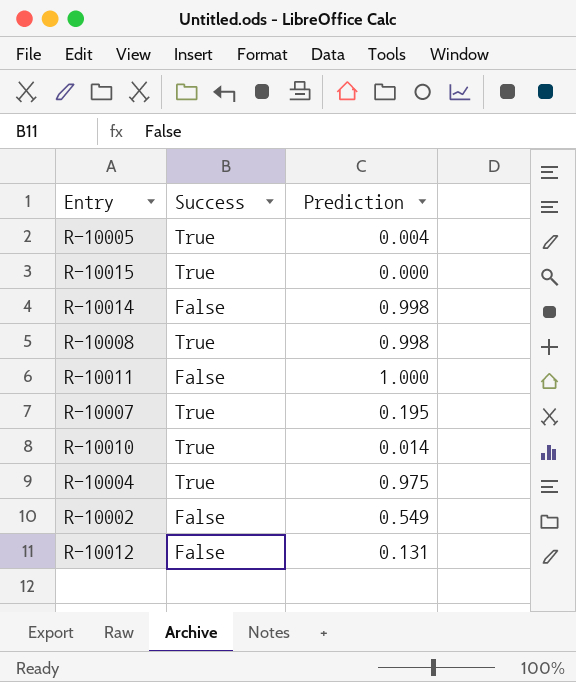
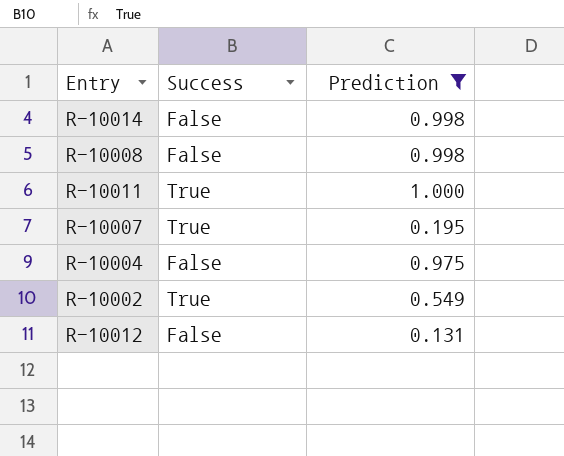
filter: none -> Prediction >= 0.131
R-10008 | Success: True -> False
R-10011 | Success: False -> True
R-10004 | Success: True -> False
R-10002 | Success: False -> True

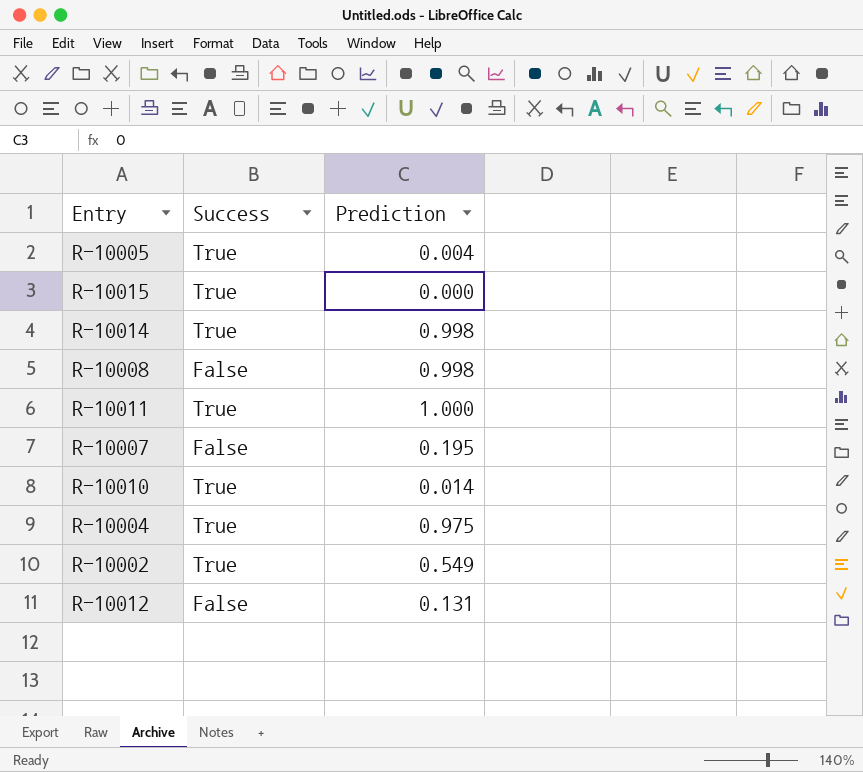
filter: Prediction >= 0.131 -> none
R-10014 | Success: False -> True
R-10007 | Success: True -> False
R-10004 | Success: False -> True

